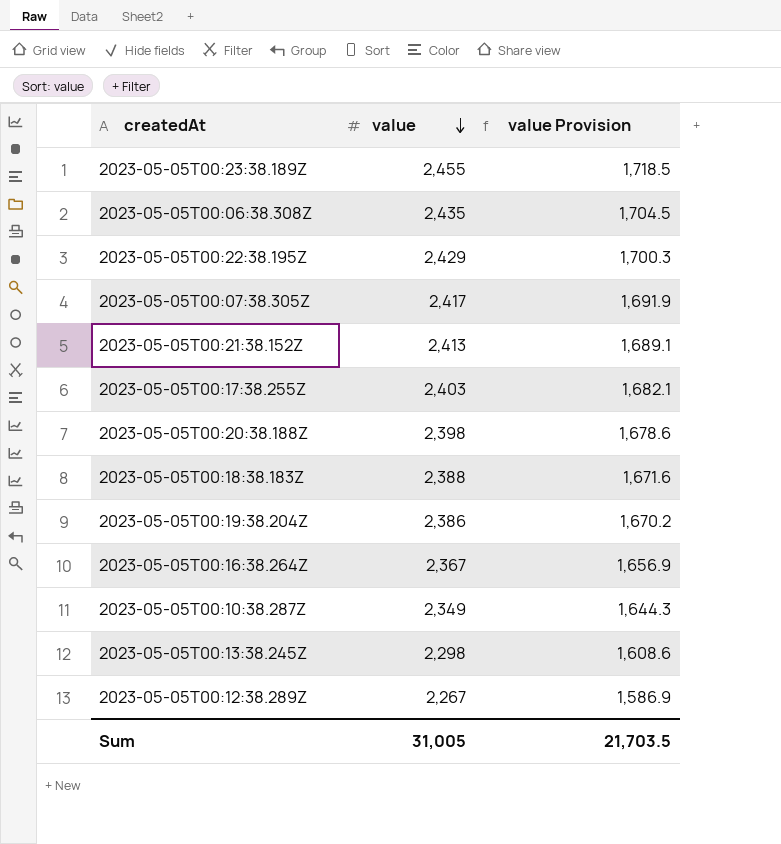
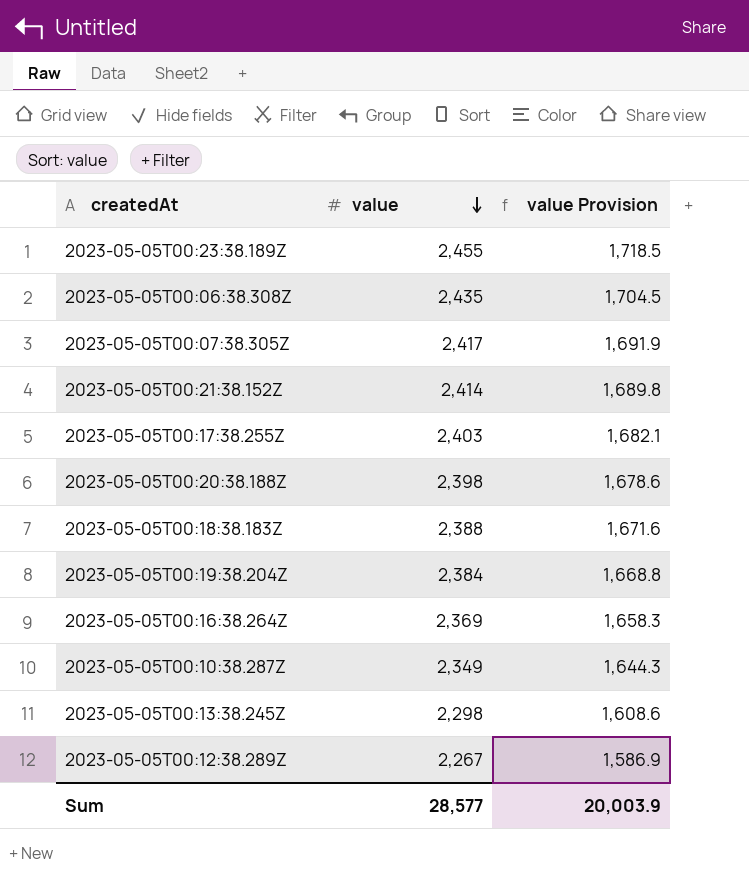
row 2023-05-05T00:22:38.195Z: 2,429 | 1,700.3 -> none
2023-05-05T00:21:38.152Z | value: 2,413 -> 2,414
2023-05-05T00:21:38.152Z | value Provision: 1,689.1 -> 1,689.8
2023-05-05T00:19:38.204Z | value: 2,386 -> 2,384
2023-05-05T00:19:38.204Z | value Provision: 1,670.2 -> 1,668.8
2023-05-05T00:16:38.264Z | value: 2,367 -> 2,369
2023-05-05T00:16:38.264Z | value Provision: 1,656.9 -> 1,658.3
Sum | value: 31,005 -> 28,577
Sum | value Provision: 21,703.5 -> 20,003.9

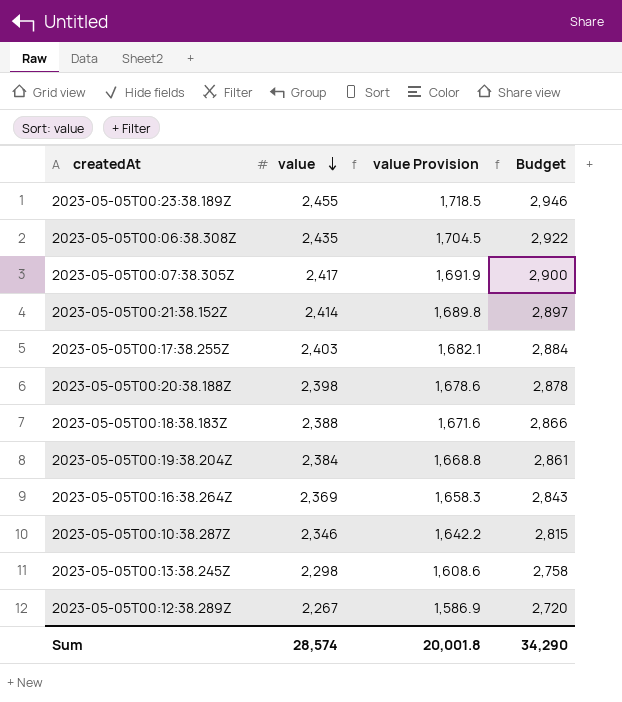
column Budget | formula: none -> [value] * 1.2
2023-05-05T00:10:38.287Z | value: 2,349 -> 2,346
2023-05-05T00:10:38.287Z | value Provision: 1,644.3 -> 1,642.2
Sum | value: 28,577 -> 28,574
Sum | value Provision: 20,003.9 -> 20,001.8

